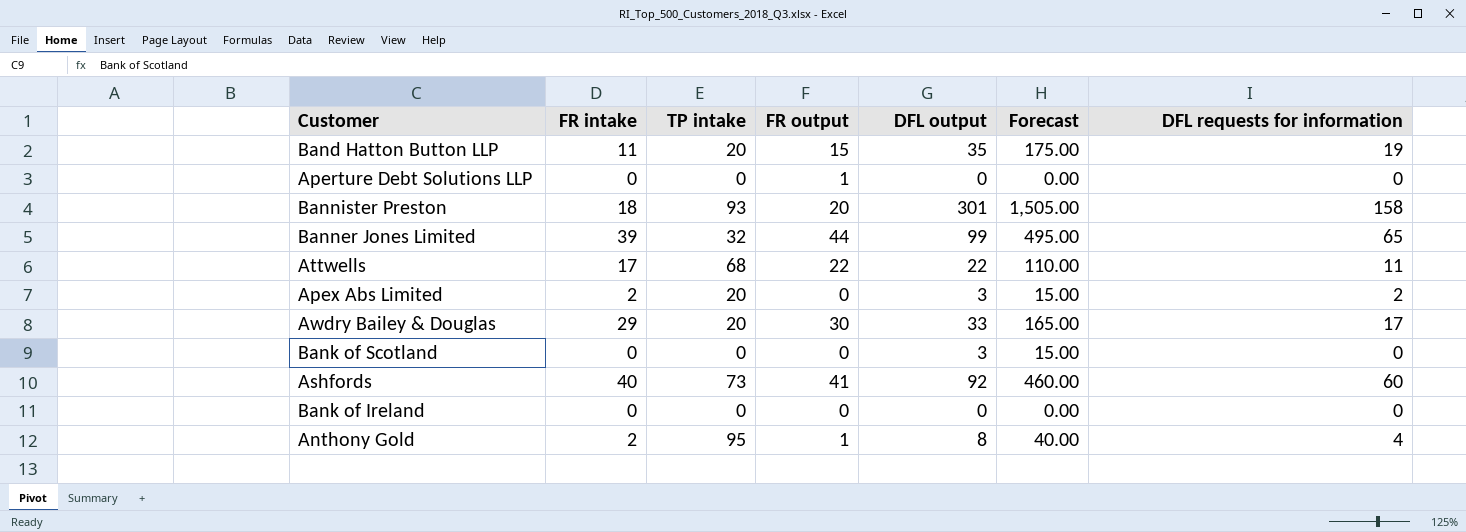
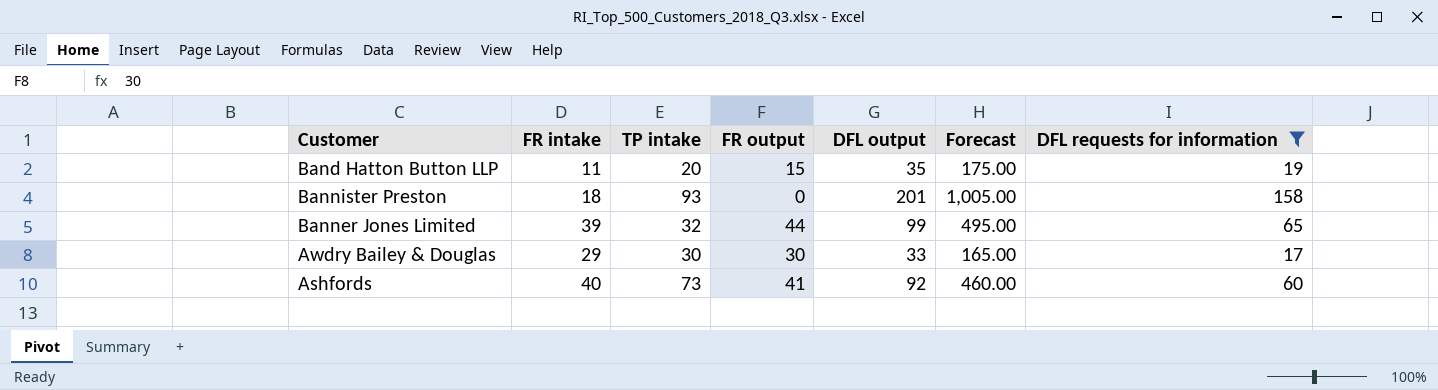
filter: none -> DFL requests for information >= 17
Bannister Preston | FR output: 20 -> 0
Bannister Preston | DFL output: 301 -> 201
Bannister Preston | Forecast: 1,505.00 -> 1,005.00
Awdry Bailey & Douglas | TP intake: 20 -> 30

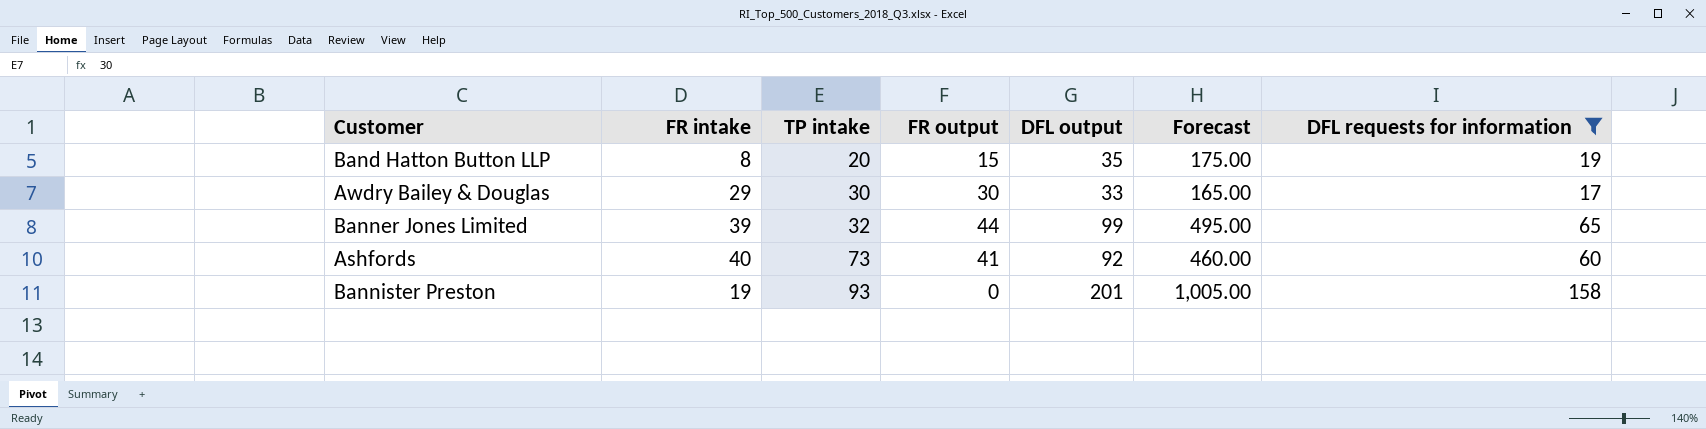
row order: none -> TP intake ascending
Band Hatton Button LLP | FR intake: 11 -> 8
Bannister Preston | FR intake: 18 -> 19

